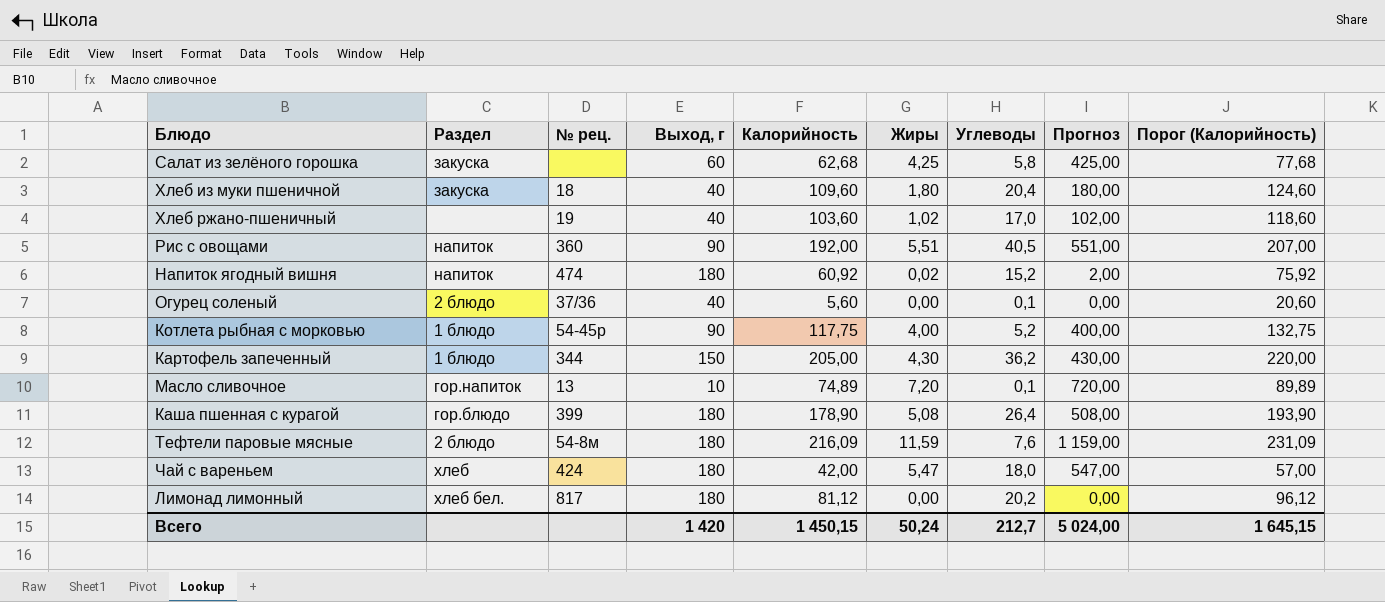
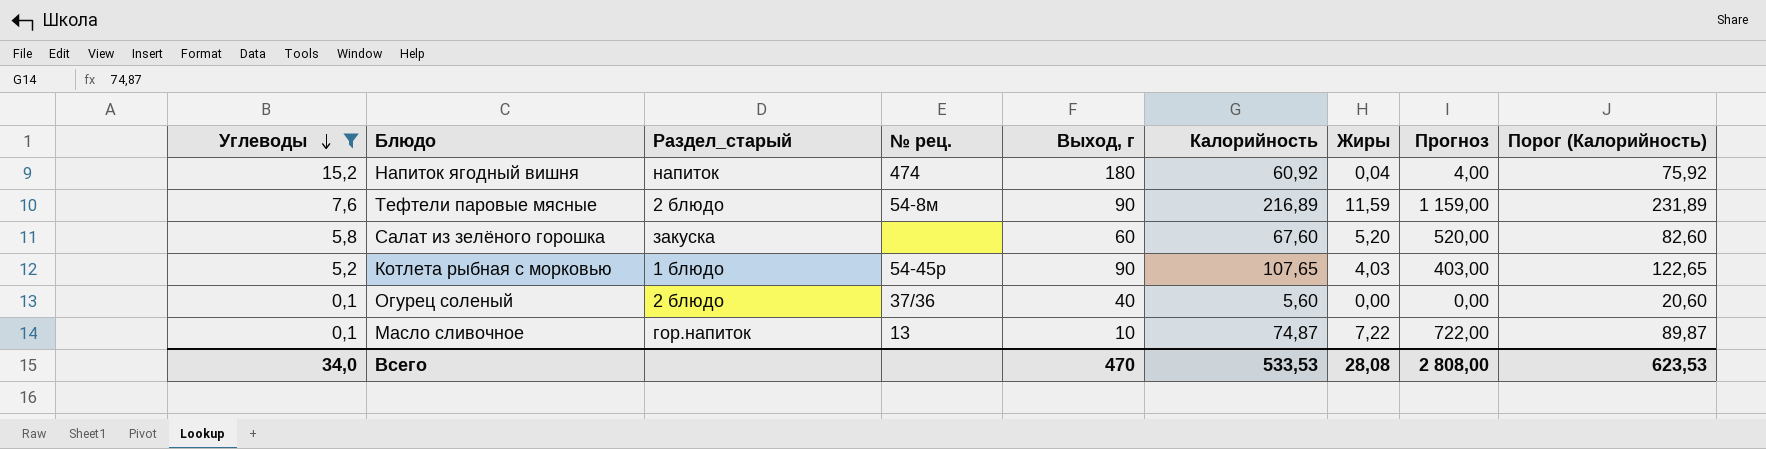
filter: none -> Углеводы <= 15,2
row order: none -> Углеводы descending
column Углеводы | position: 7 -> 1
column name: Раздел -> Раздел_старый
Напиток ягодный вишня | Жиры: 0,02 -> 0,04
Напиток ягодный вишня | Прогноз: 2,00 -> 4,00
Тефтели паровые мясные | Выход, г: 180 -> 90
Тефтели паровые мясные | Калорийность: 216,09 -> 216,89
Тефтели паровые мясные | Порог (Калорийность): 231,09 -> 231,89
Салат из зелёного горошка | Калорийность: 62,68 -> 67,60
Салат из зелёного горошка | Жиры: 4,25 -> 5,20
Салат из зелёного горошка | Прогноз: 425,00 -> 520,00
Салат из зелёного горошка | Порог (Калорийность): 77,68 -> 82,60
Котлета рыбная с морковью | Калорийность: 117,75 -> 107,65
Котлета рыбная с морковью | Жиры: 4,00 -> 4,03
Котлета рыбная с морковью | Прогноз: 400,00 -> 403,00
Котлета рыбная с морковью | Порог (Калорийность): 132,75 -> 122,65
Масло сливочное | Калорийность: 74,89 -> 74,87
Масло сливочное | Жиры: 7,20 -> 7,22
Масло сливочное | Прогноз: 720,00 -> 722,00
Масло сливочное | Порог (Калорийность): 89,89 -> 89,87
Всего | Углеводы: 212,7 -> 34,0
Всего | Выход, г: 1 420 -> 470
Всего | Калорийность: 1 450,15 -> 533,53
Всего | Жиры: 50,24 -> 28,08
Всего | Прогноз: 5 024,00 -> 2 808,00
Всего | Порог (Калорийность): 1 645,15 -> 623,53

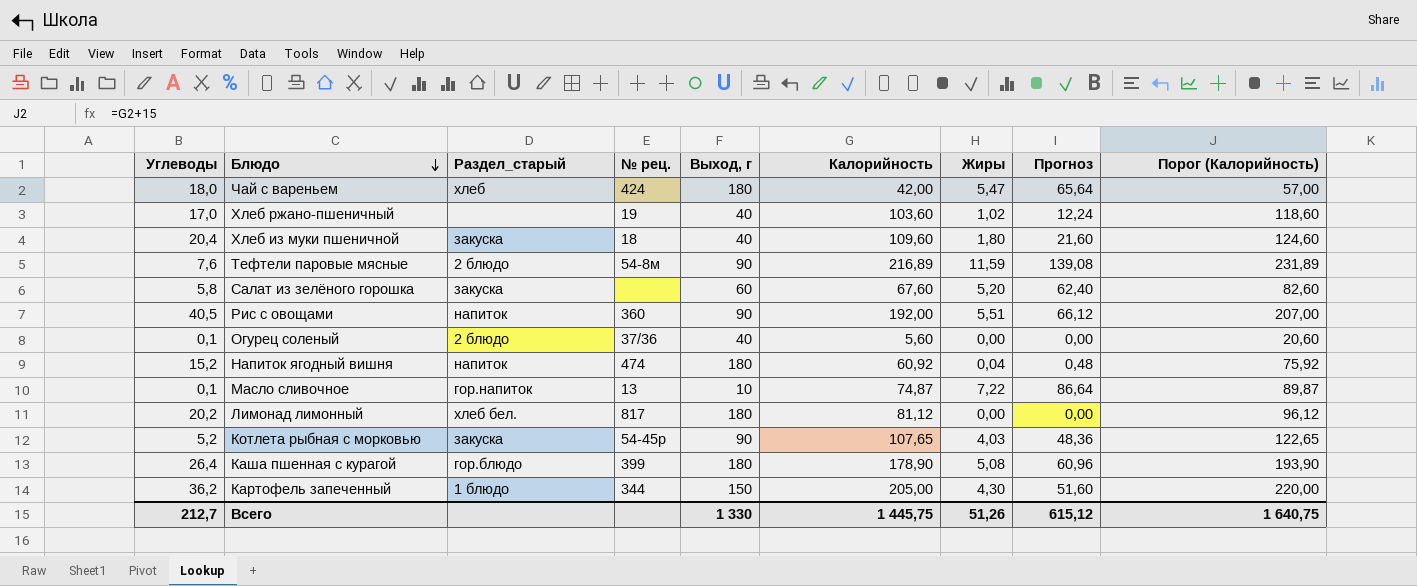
filter: Углеводы <= 15,2 -> none
row order: Углеводы descending -> Блюдо descending
column Прогноз | formula: [Жиры] * 100 -> [Жиры] * 12
Котлета рыбная с морковью | Раздел_старый: 1 блюдо -> закуска
Всего | Углеводы: 34,0 -> 212,7
Всего | Выход, г: 470 -> 1 330
Всего | Калорийность: 533,53 -> 1 445,75
Всего | Жиры: 28,08 -> 51,26
Всего | Прогноз: 2 808,00 -> 615,12
Всего | Порог (Калорийность): 623,53 -> 1 640,75

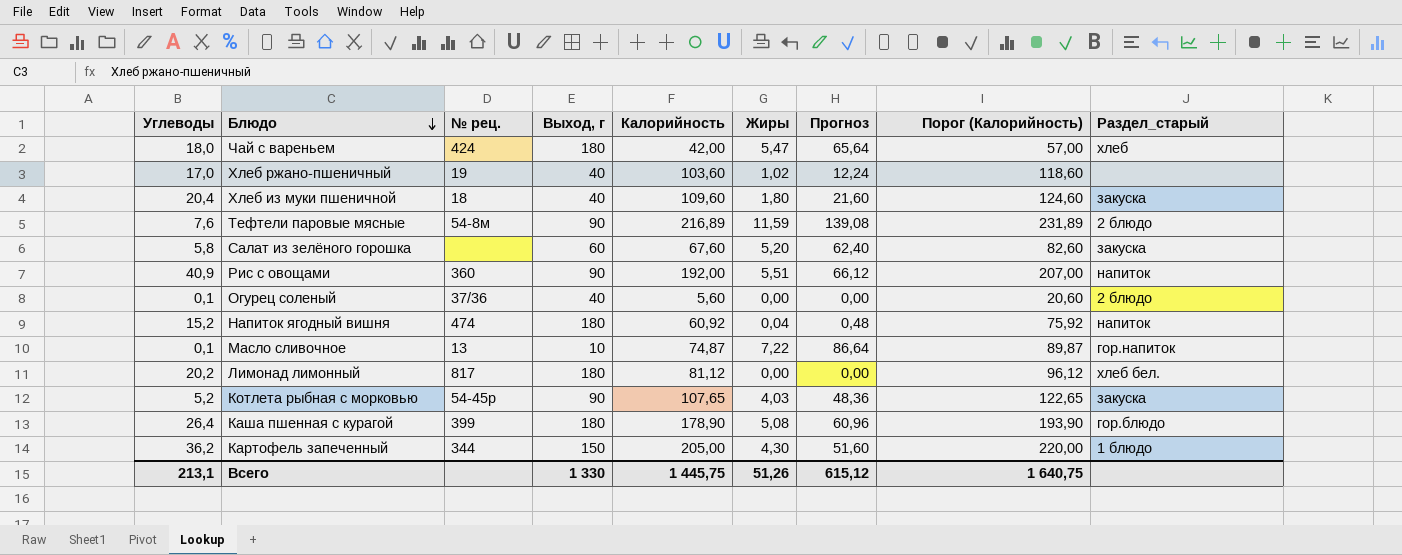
column Раздел_старый | position: 3 -> 9
Рис с овощами | Углеводы: 40,5 -> 40,9
Всего | Углеводы: 212,7 -> 213,1

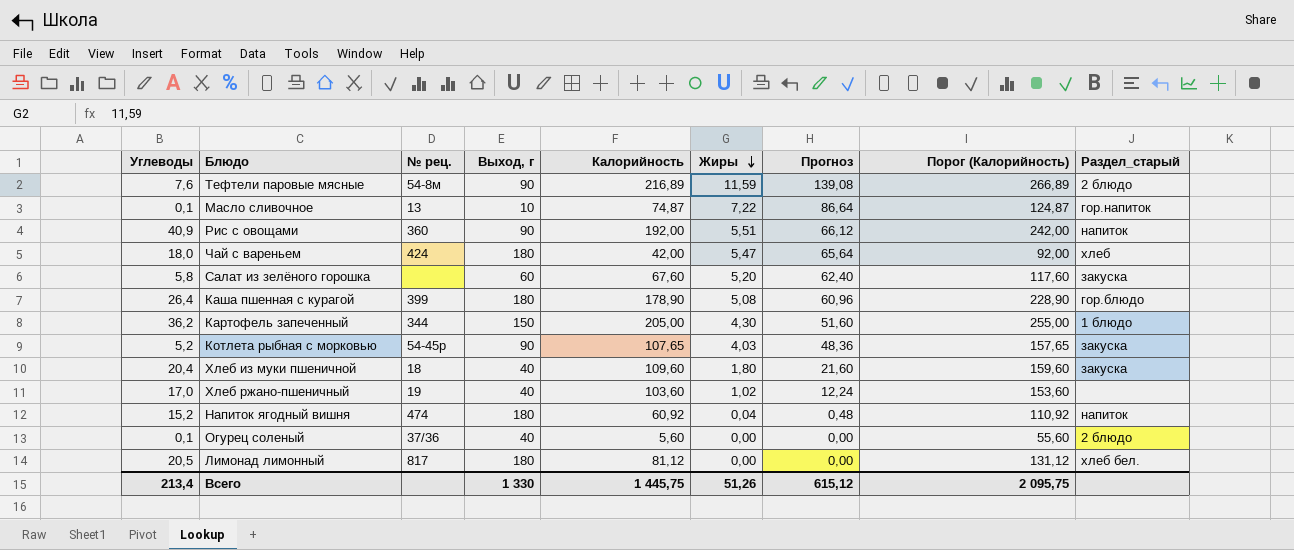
row order: Блюдо descending -> Жиры descending
column Порог (Калорийность) | formula: [Калорийность] + 15 -> [Калорийность] + 50
Лимонад лимонный | Углеводы: 20,2 -> 20,5
Всего | Углеводы: 213,1 -> 213,4
Всего | Порог (Калорийность): 1 640,75 -> 2 095,75

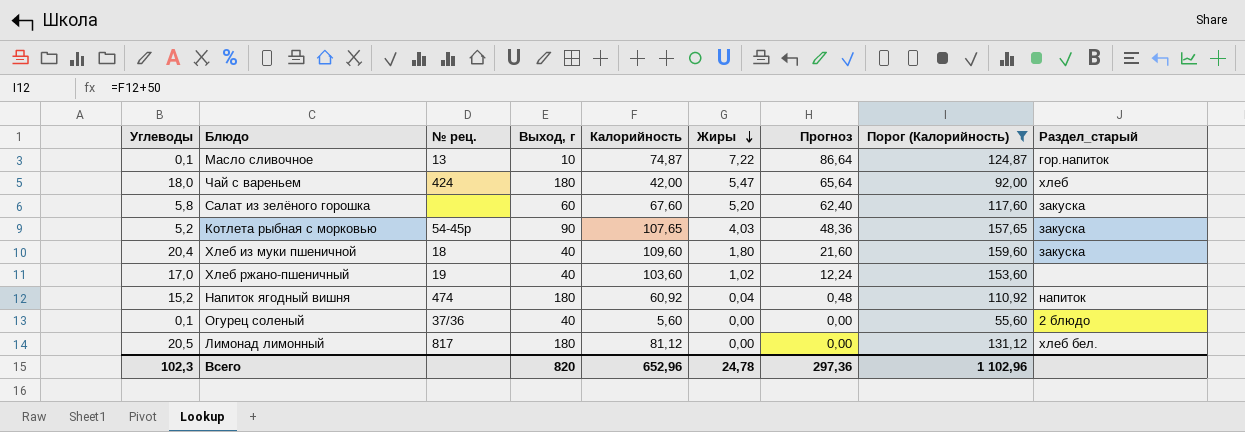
filter: none -> Порог (Калорийность) <= 159,60
Всего | Углеводы: 213,4 -> 102,3
Всего | Выход, г: 1 330 -> 820
Всего | Калорийность: 1 445,75 -> 652,96
Всего | Жиры: 51,26 -> 24,78
Всего | Прогноз: 615,12 -> 297,36
Всего | Порог (Калорийность): 2 095,75 -> 1 102,96

